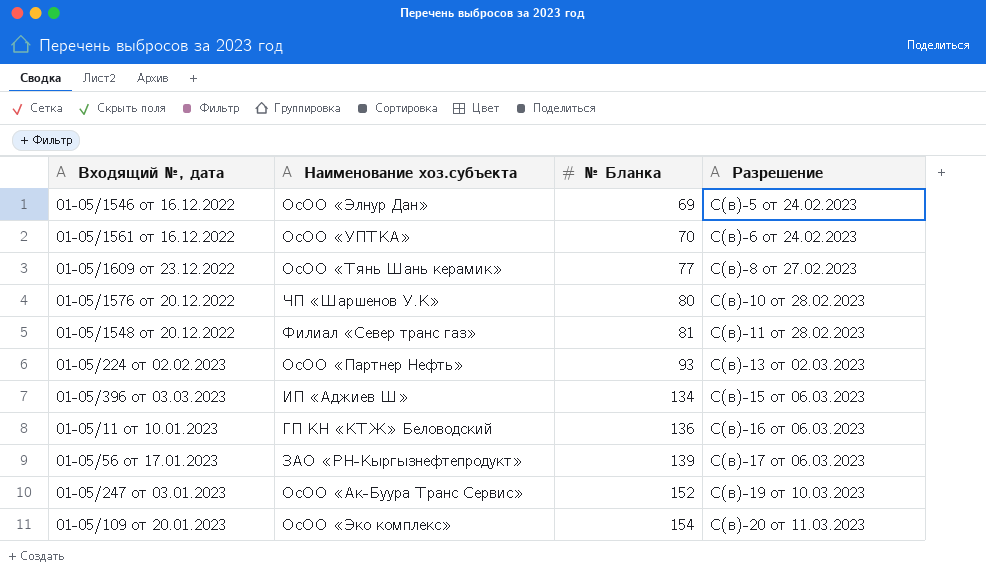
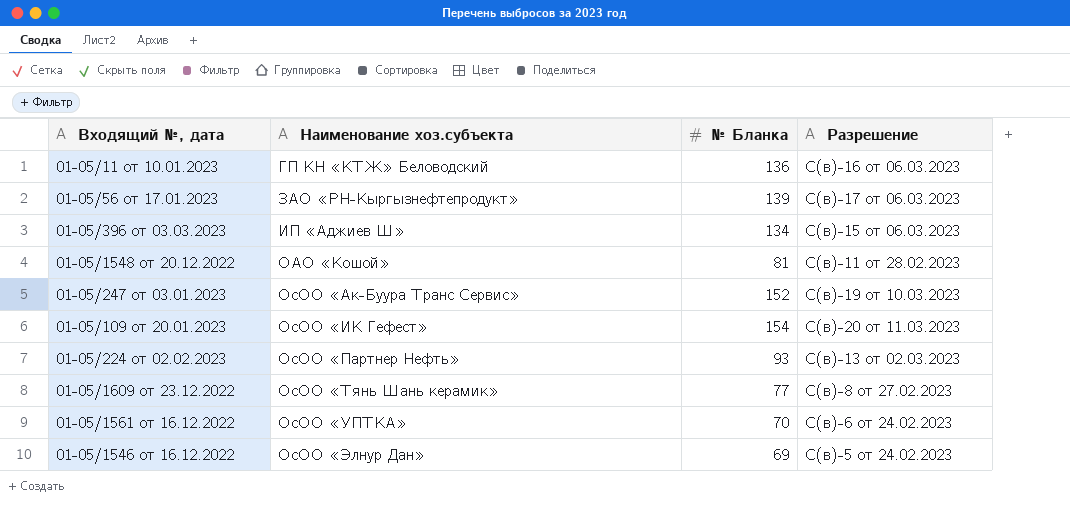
row order: № Бланка ascending -> Наименование хоз.субъекта ascending
row 01-05/1576 от 20.12.2022: ЧП «Шаршенов У.К» | 80 | С(в)-10 от 28.02.2023 -> none
01-05/1548 от 20.12.2022 | Наименование хоз.субъекта: Филиал «Север транс газ» -> ОАО «Кошой»
01-05/109 от 20.01.2023 | Наименование хоз.субъекта: ОсОО «Эко комплекс» -> ОсОО «ИК Гефест»

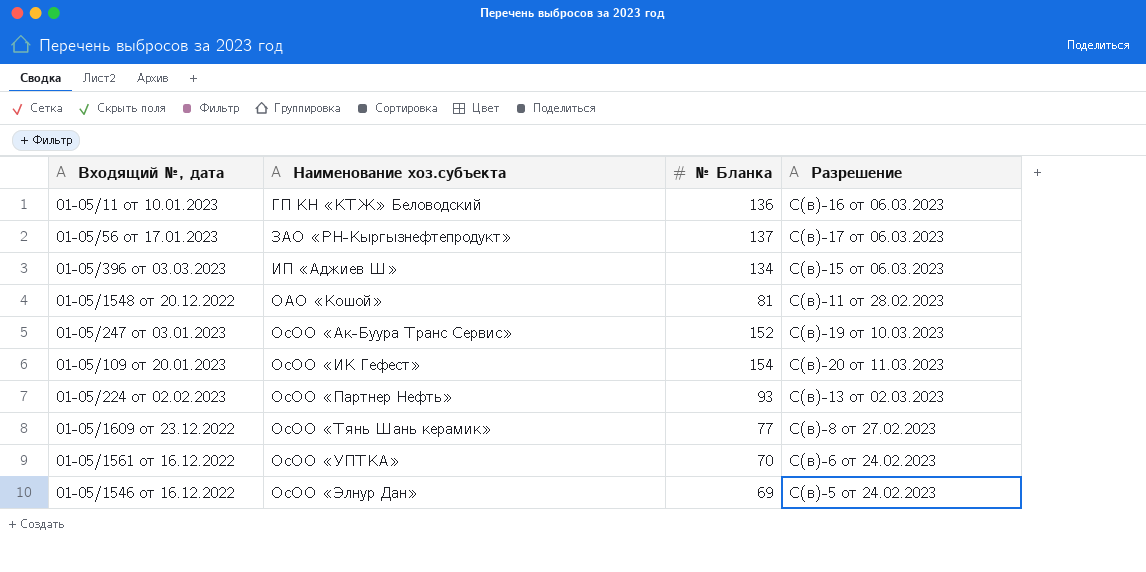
01-05/56 от 17.01.2023 | № Бланка: 139 -> 137

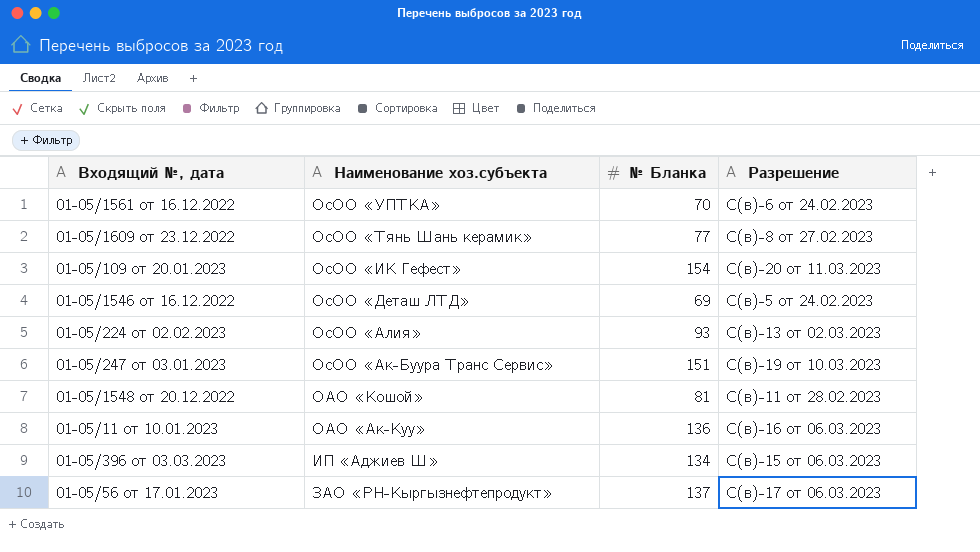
row order: Наименование хоз.субъекта ascending -> Наименование хоз.субъекта descending
01-05/1546 от 16.12.2022 | Наименование хоз.субъекта: ОсОО «Элнур Дан» -> ОсОО «Деташ ЛТД»
01-05/224 от 02.02.2023 | Наименование хоз.субъекта: ОсОО «Партнер Нефть» -> ОсОО «Алия»
01-05/247 от 03.01.2023 | № Бланка: 152 -> 151
01-05/11 от 10.01.2023 | Наименование хоз.субъекта: ГП КН «КТЖ» Беловодский -> ОАО «Ак-Куу»

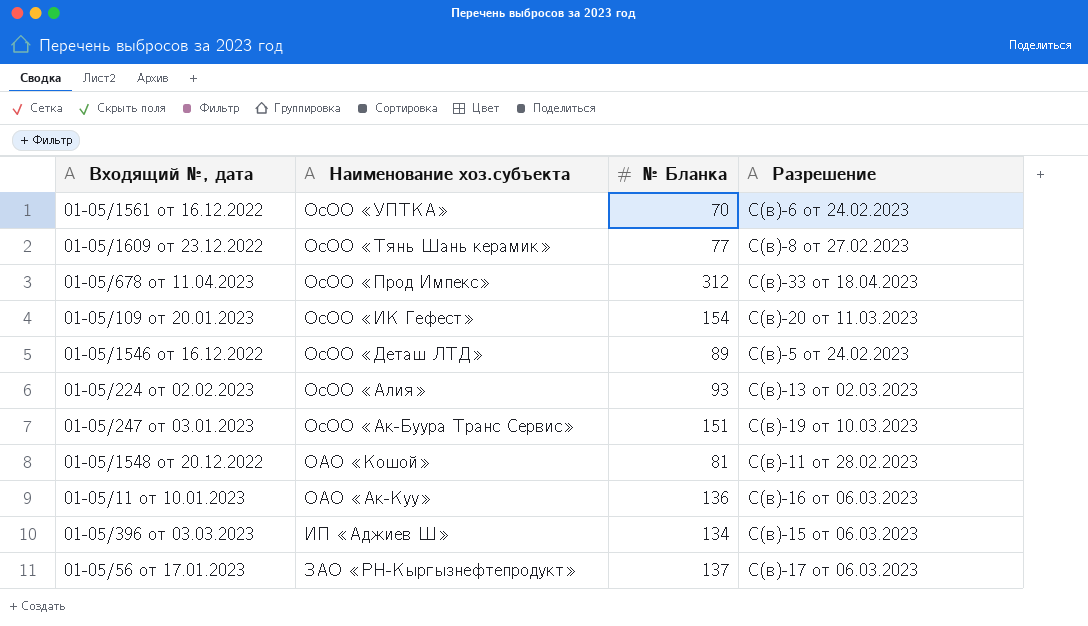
row 01-05/678 от 11.04.2023: none -> ОсОО «Прод Импекс» | 312 | С(в)-33 от 18.04.2023
01-05/1546 от 16.12.2022 | № Бланка: 69 -> 89

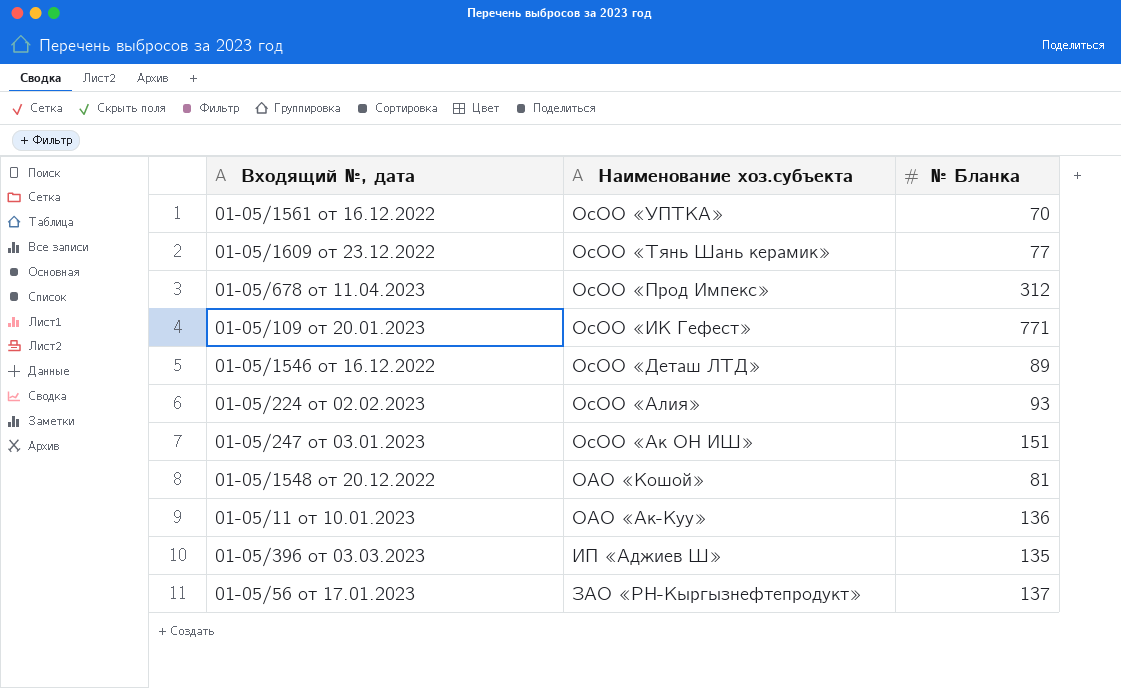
column Разрешение | position: 4 -> none
01-05/109 от 20.01.2023 | № Бланка: 154 -> 771
01-05/247 от 03.01.2023 | Наименование хоз.субъекта: ОсОО «Ак-Буура Транс Сервис» -> ОсОО «Ак ОН ИШ»
01-05/396 от 03.03.2023 | № Бланка: 134 -> 135

